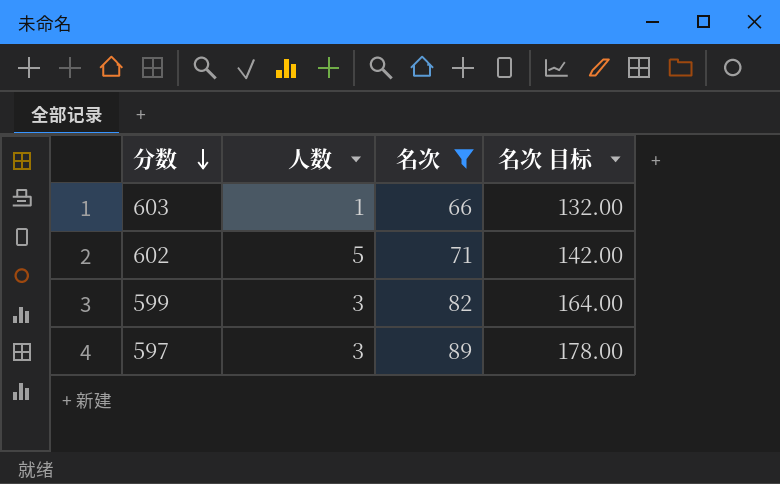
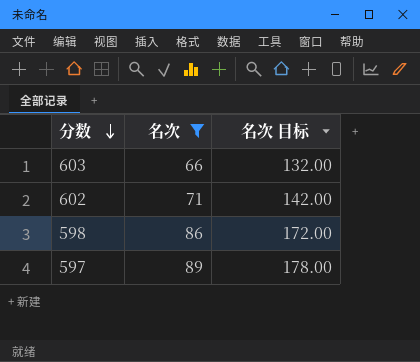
column 人数 | position: 2 -> none
row 599: 3 | 82 | 164.00 -> none
row 598: none -> 86 | 172.00

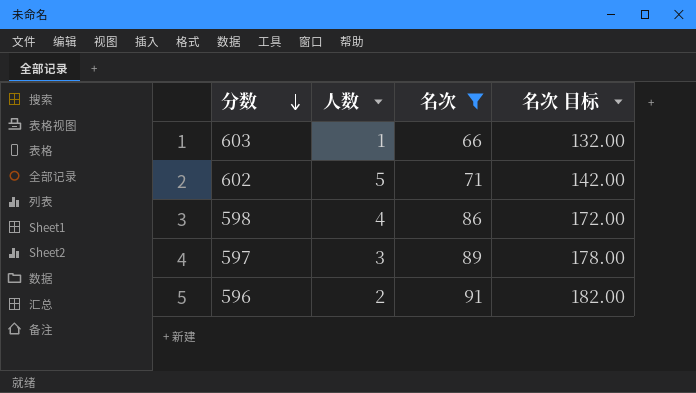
column 人数 | position: none -> 2
row 596: none -> 2 | 91 | 182.00

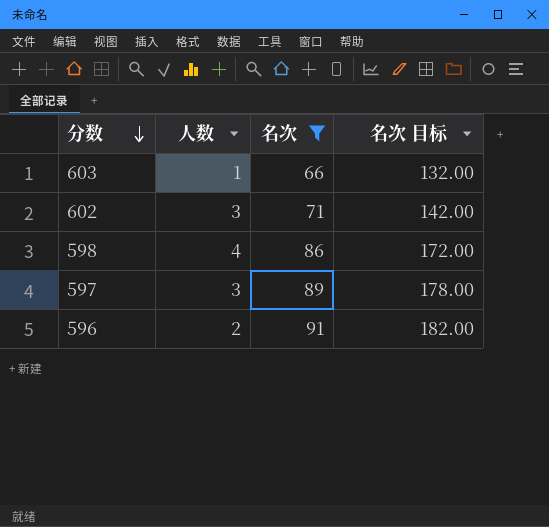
602 | 人数: 5 -> 3

